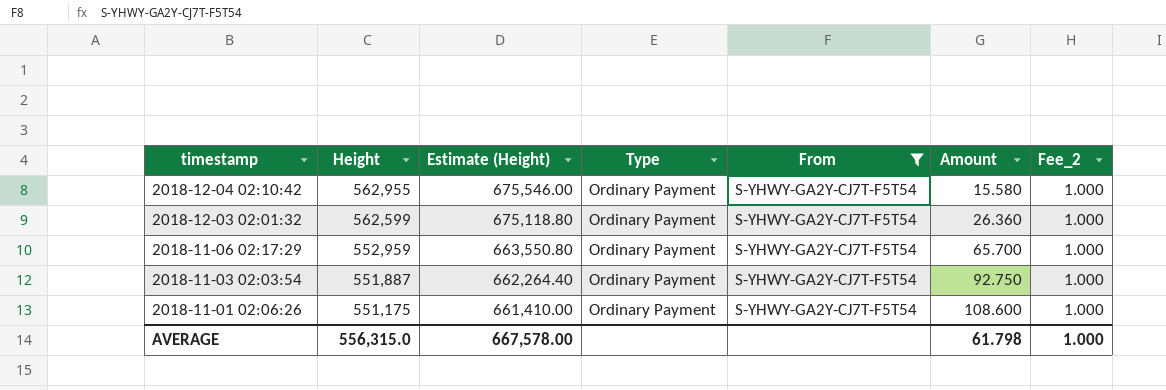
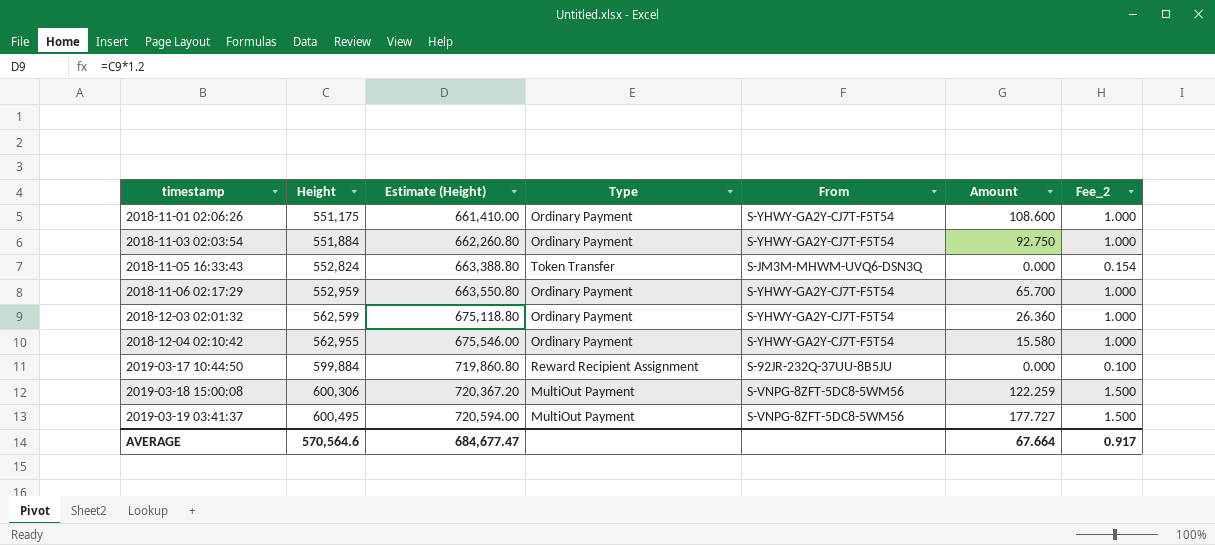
filter: From = S-YHWY-GA2Y-CJ7T-F5T54 -> none
row order: timestamp descending -> timestamp ascending
2018-11-03 02:03:54 | Height: 551,887 -> 551,884
2018-11-03 02:03:54 | Estimate (Height): 662,264.40 -> 662,260.80
AVERAGE | Height: 556,315.0 -> 570,564.6
AVERAGE | Estimate (Height): 667,578.00 -> 684,677.47
AVERAGE | Amount: 61.798 -> 67.664
AVERAGE | Fee_2: 1.000 -> 0.917

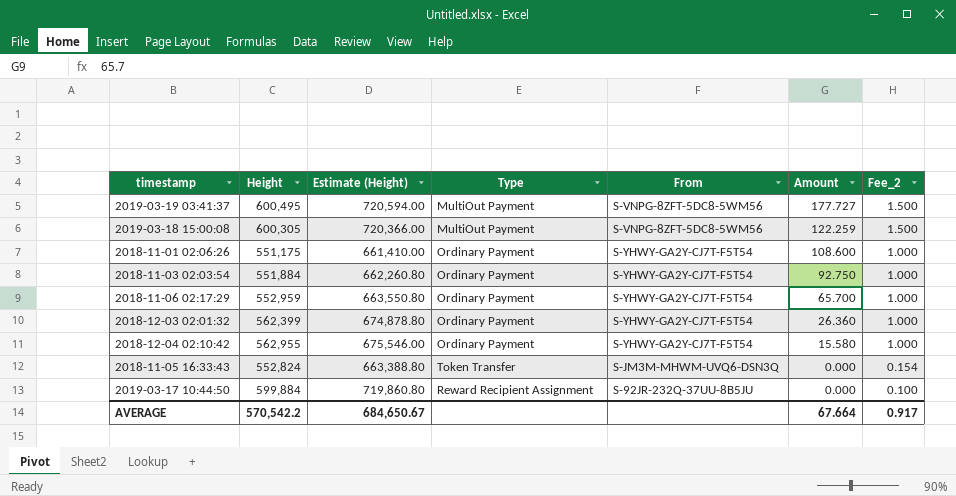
row order: timestamp ascending -> Amount descending
2019-03-18 15:00:08 | Height: 600,306 -> 600,305
2019-03-18 15:00:08 | Estimate (Height): 720,367.20 -> 720,366.00
2018-12-03 02:01:32 | Height: 562,599 -> 562,399
2018-12-03 02:01:32 | Estimate (Height): 675,118.80 -> 674,878.80
AVERAGE | Height: 570,564.6 -> 570,542.2
AVERAGE | Estimate (Height): 684,677.47 -> 684,650.67

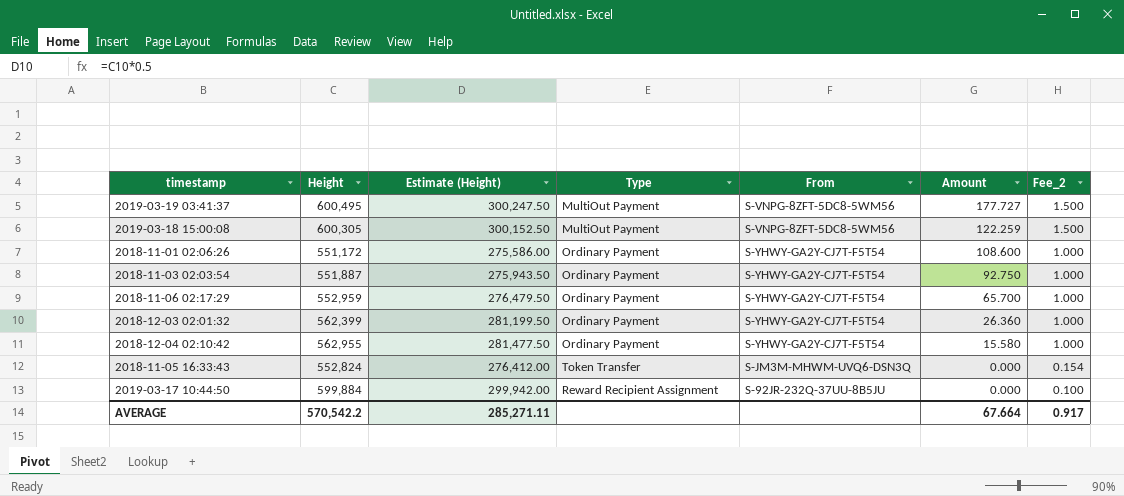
column Estimate (Height) | formula: [Height] * 1.2 -> [Height] * 0.5
2018-11-01 02:06:26 | Height: 551,175 -> 551,172
2018-11-03 02:03:54 | Height: 551,884 -> 551,887
AVERAGE | Estimate (Height): 684,650.67 -> 285,271.11

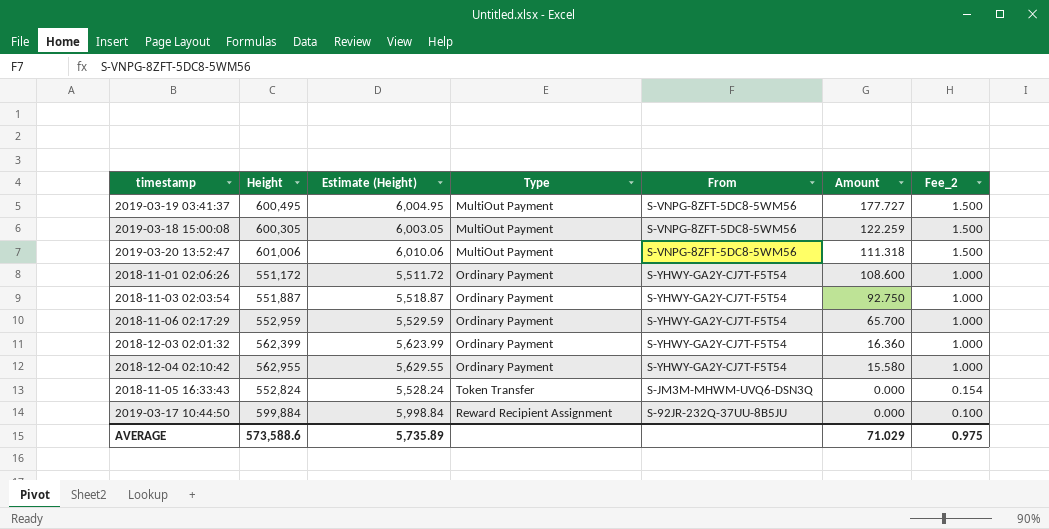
column Estimate (Height) | formula: [Height] * 0.5 -> [Height] * 0.01
row 2019-03-20 13:52:47: none -> 601,006 | 6,010.06 | MultiOut Payment | S-VNPG-8ZFT-5DC8-5WM56 | 111.318 | 1.500
2018-12-03 02:01:32 | Amount: 26.360 -> 16.360
AVERAGE | Height: 570,542.2 -> 573,588.6
AVERAGE | Estimate (Height): 285,271.11 -> 5,735.89
AVERAGE | Amount: 67.664 -> 71.029
AVERAGE | Fee_2: 0.917 -> 0.975

